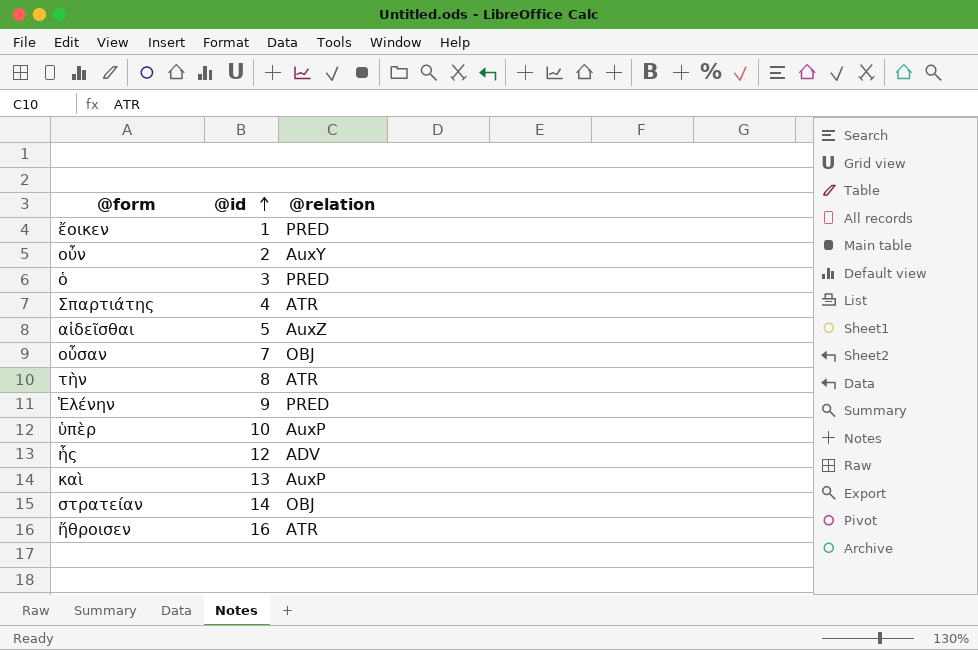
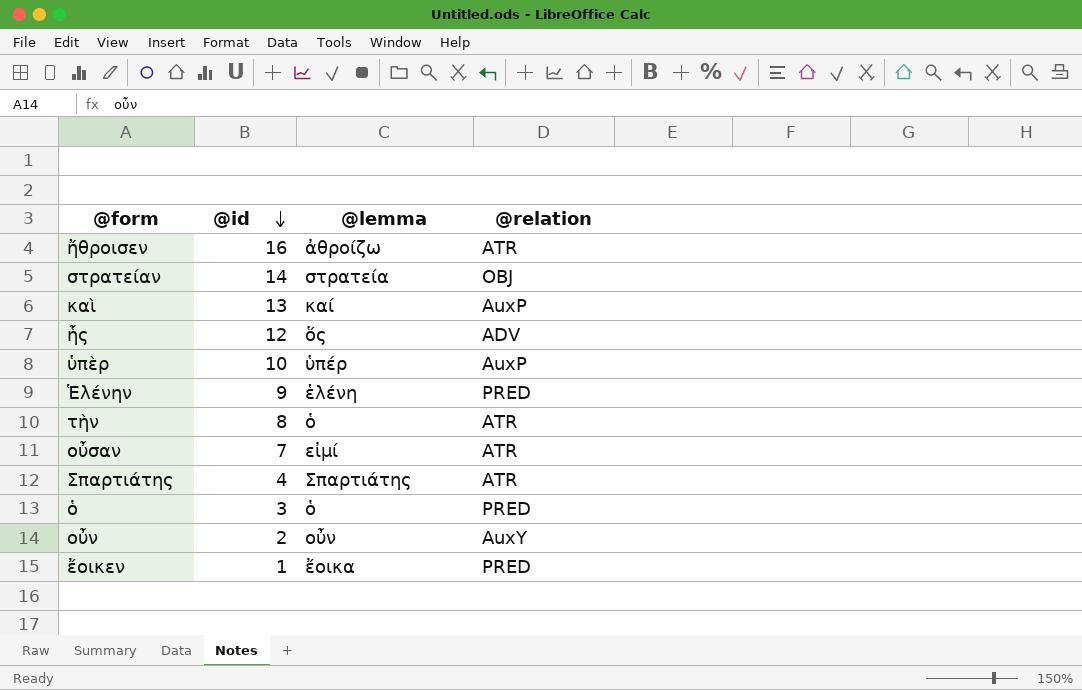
row order: @id ascending -> @id descending
column @lemma | position: none -> 3
row αἰδεῖσθαι: 5 | AuxZ -> none
οὖσαν | @relation: OBJ -> ATR

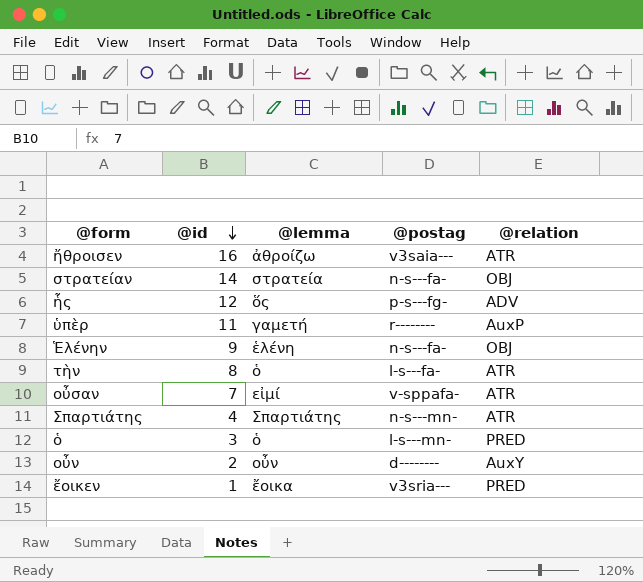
column @postag | position: none -> 4
row καὶ: 13 | καί | AuxP -> none
ὑπὲρ | @id: 10 -> 11
ὑπὲρ | @lemma: ὑπέρ -> γαμετή
Ἑλένην | @relation: PRED -> OBJ

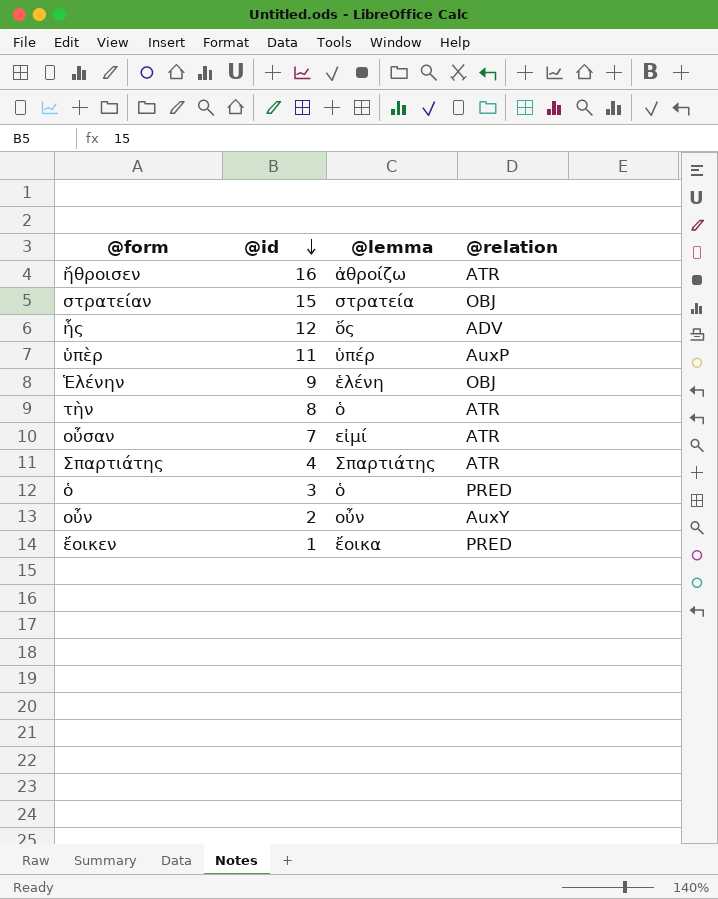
column @postag | position: 4 -> none
στρατείαν | @id: 14 -> 15
ὑπὲρ | @lemma: γαμετή -> ὑπέρ

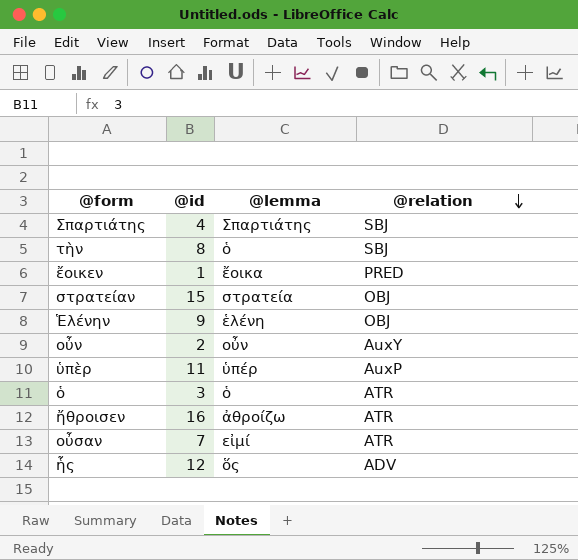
row order: @id descending -> @relation descending
Σπαρτιάτης | @relation: ATR -> SBJ
τὴν | @relation: ATR -> SBJ
ὁ | @relation: PRED -> ATR

